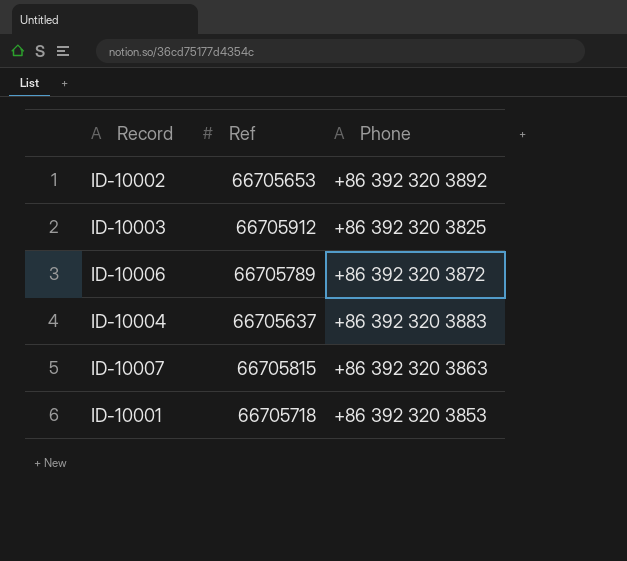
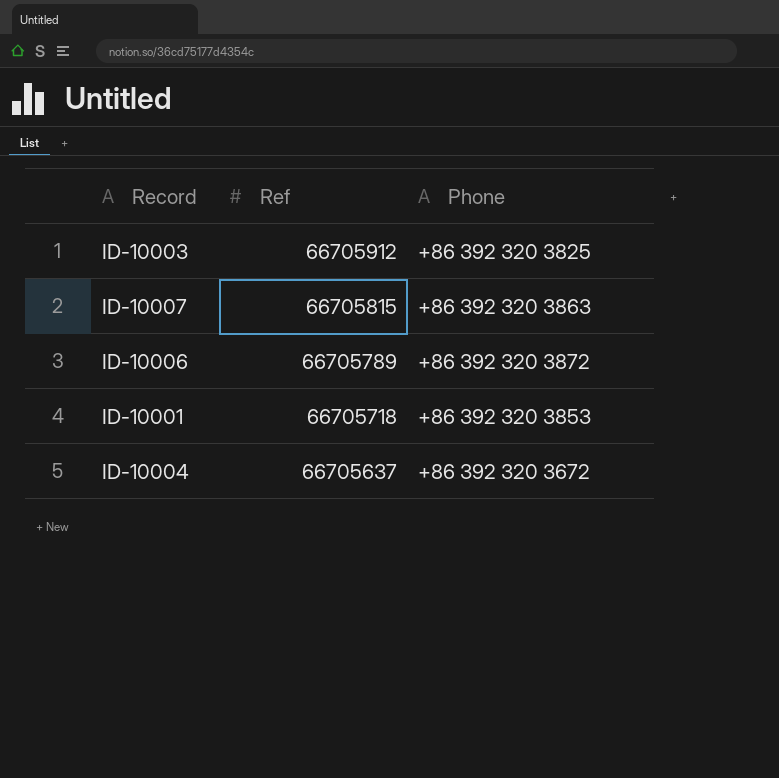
row order: none -> Ref descending
row ID-10002: 66705653 | +86 392 320 3892 -> none
ID-10004 | Phone: +86 392 320 3883 -> +86 392 320 3672

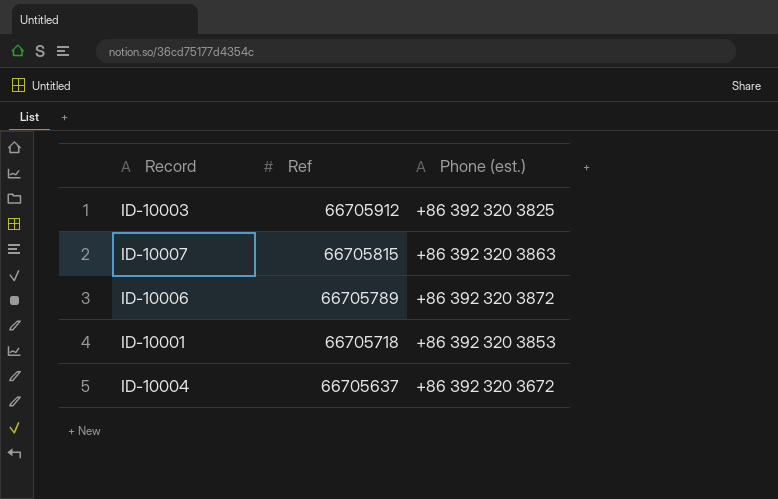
column name: Phone -> Phone (est.)

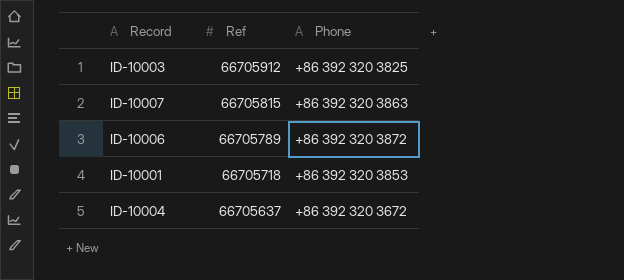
column name: Phone (est.) -> Phone

